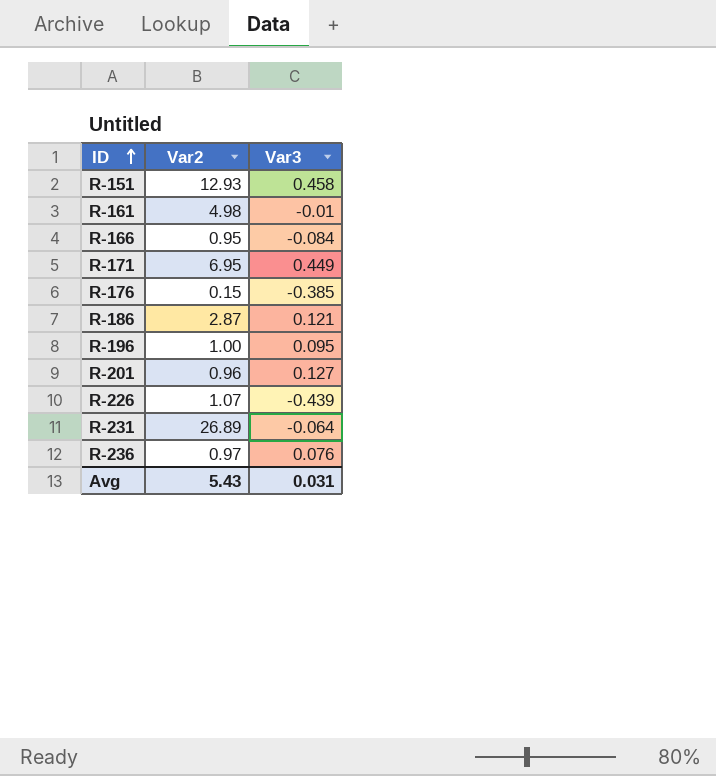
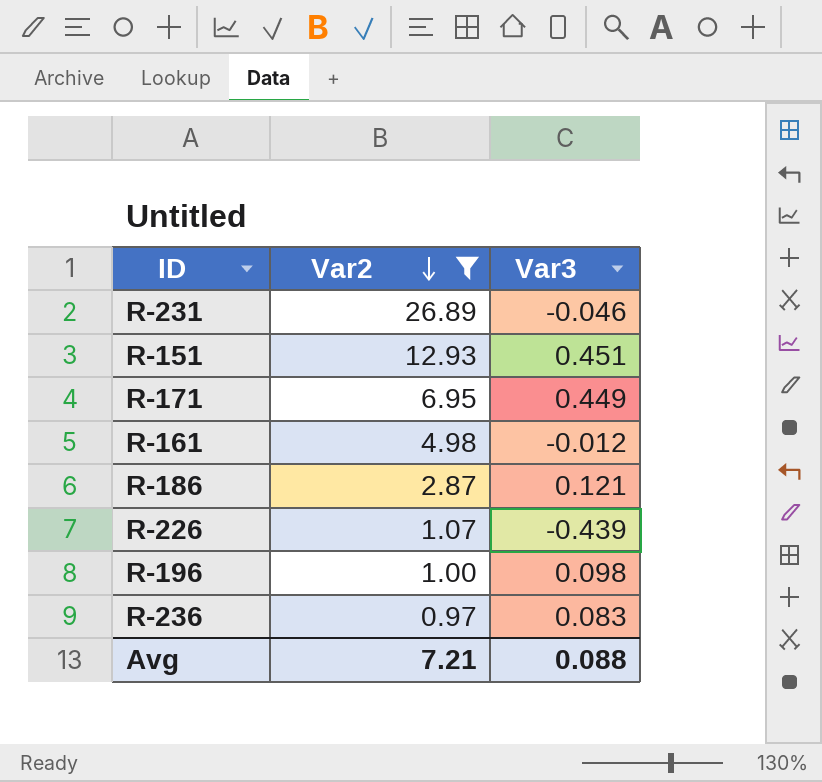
filter: none -> Var2 >= 0.97
row order: ID ascending -> Var2 descending
R-231 | Var3: -0.064 -> -0.046
R-151 | Var3: 0.458 -> 0.451
R-161 | Var3: -0.01 -> -0.012
R-196 | Var3: 0.095 -> 0.098
R-236 | Var3: 0.076 -> 0.083
Avg | Var2: 5.43 -> 7.21
Avg | Var3: 0.031 -> 0.088

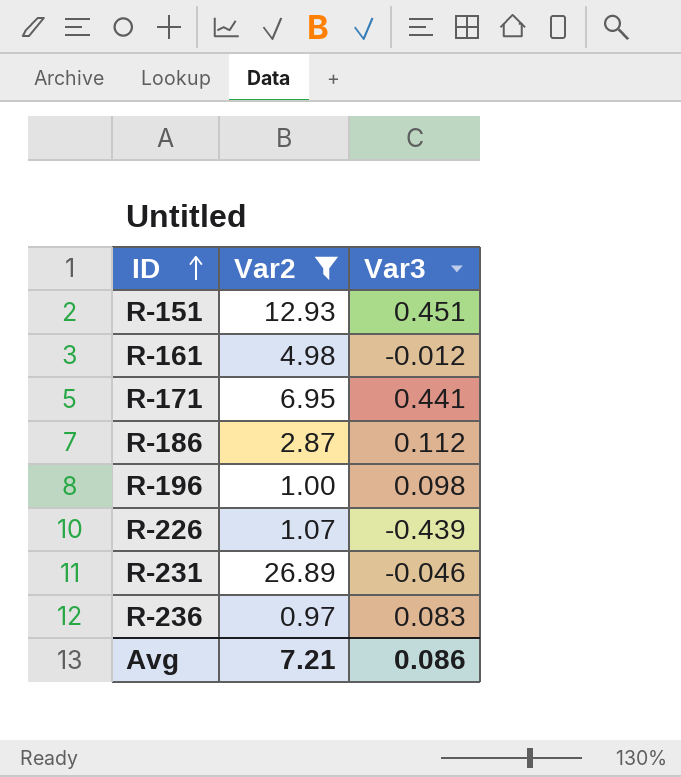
row order: Var2 descending -> ID ascending
R-171 | Var3: 0.449 -> 0.441
R-186 | Var3: 0.121 -> 0.112
Avg | Var3: 0.088 -> 0.086

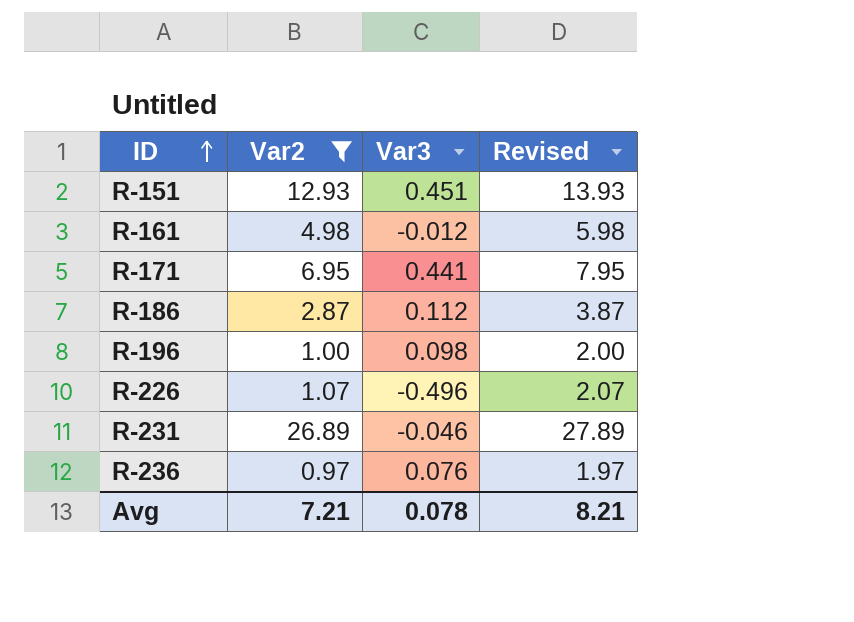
column Revised | formula: none -> [Var2] + 1
R-226 | Var3: -0.439 -> -0.496
R-236 | Var3: 0.083 -> 0.076
Avg | Var3: 0.086 -> 0.078

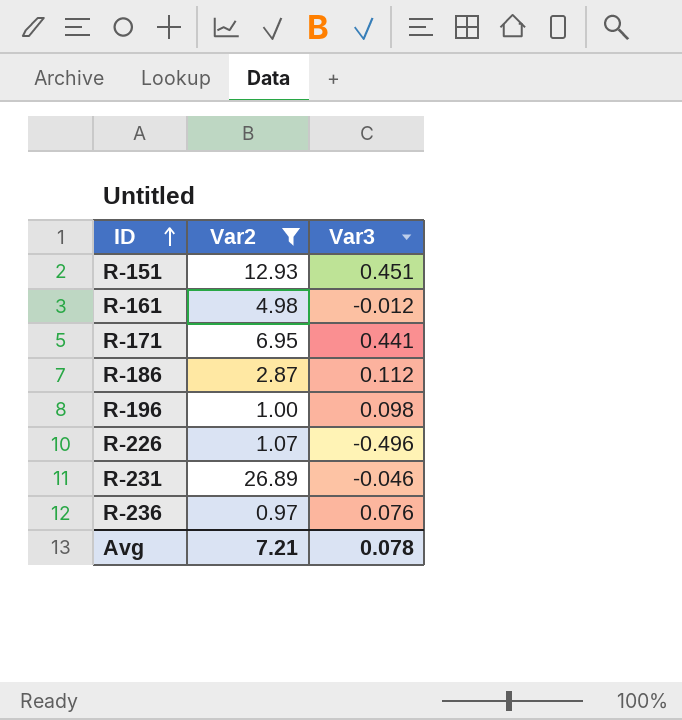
column Revised | formula: [Var2] + 1 -> none

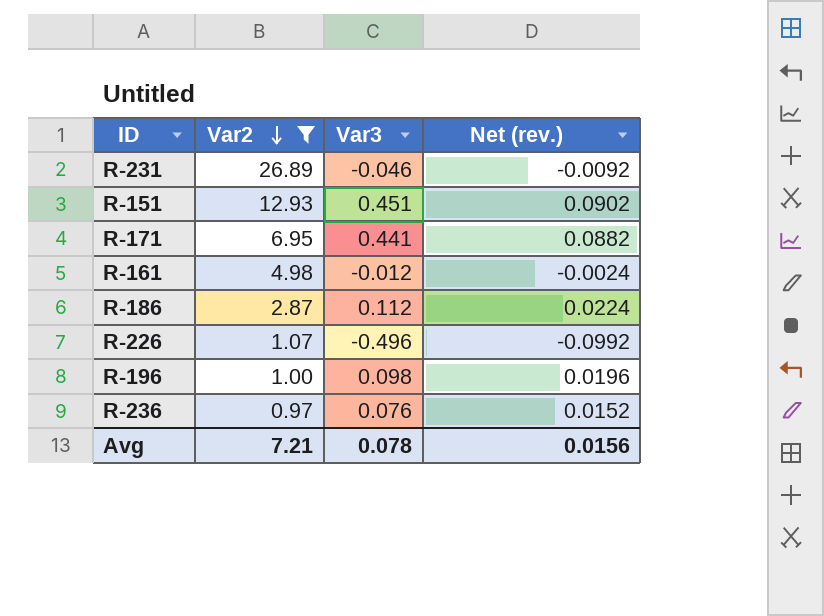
row order: ID ascending -> Var2 descending
column Net (rev.) | formula: none -> [Var3] * 0.2

